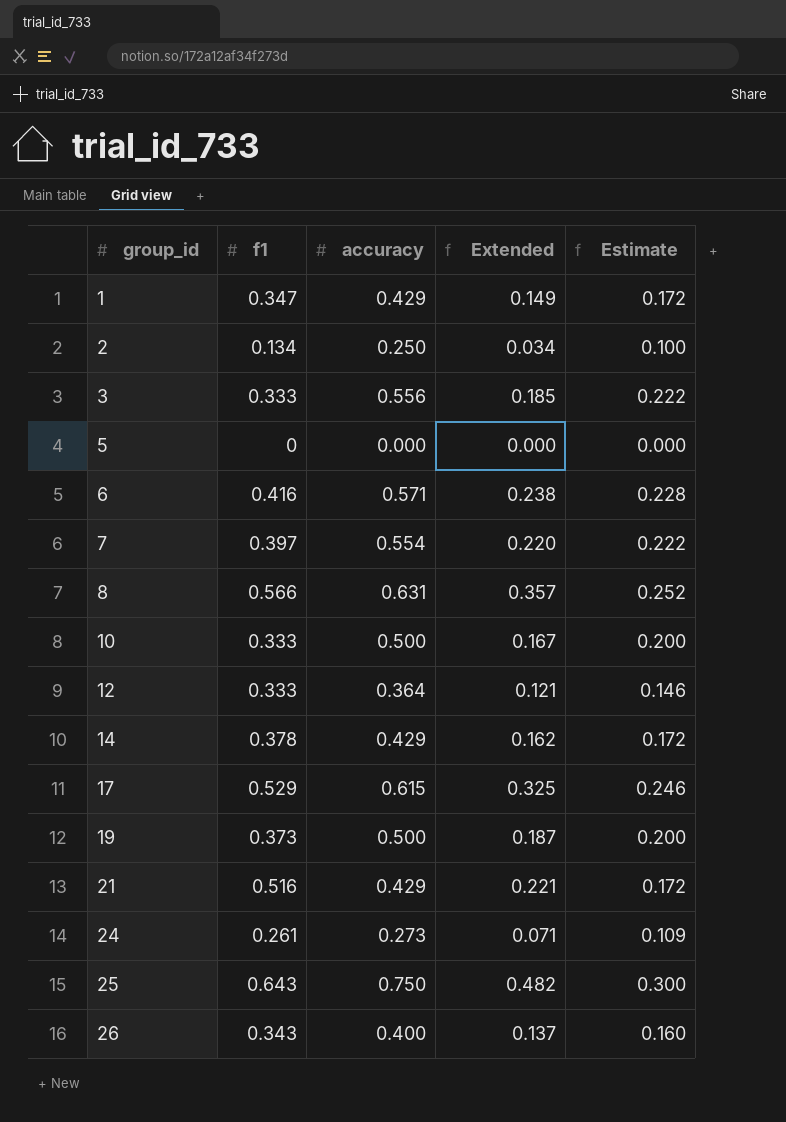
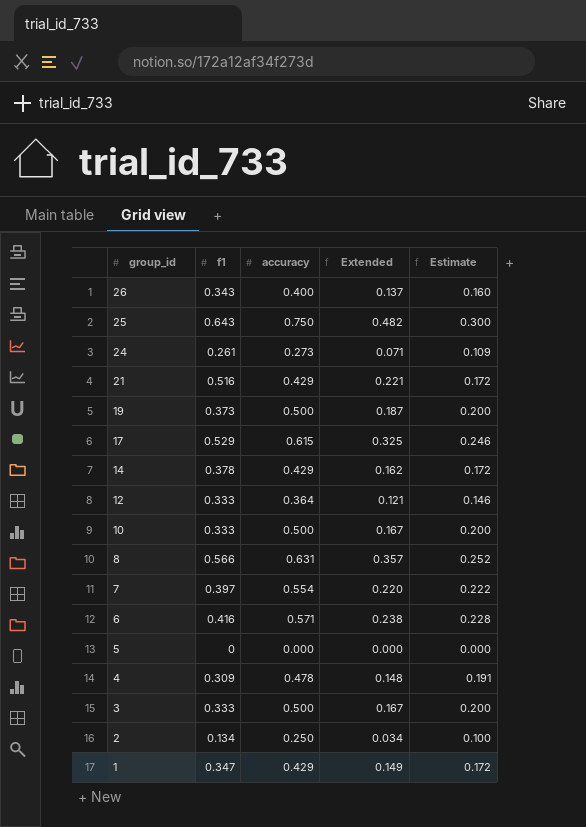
row order: group_id ascending -> group_id descending
row 4: none -> 0.309 | 0.478 | 0.148 | 0.191
3 | accuracy: 0.556 -> 0.500
3 | Extended: 0.185 -> 0.167
3 | Estimate: 0.222 -> 0.200

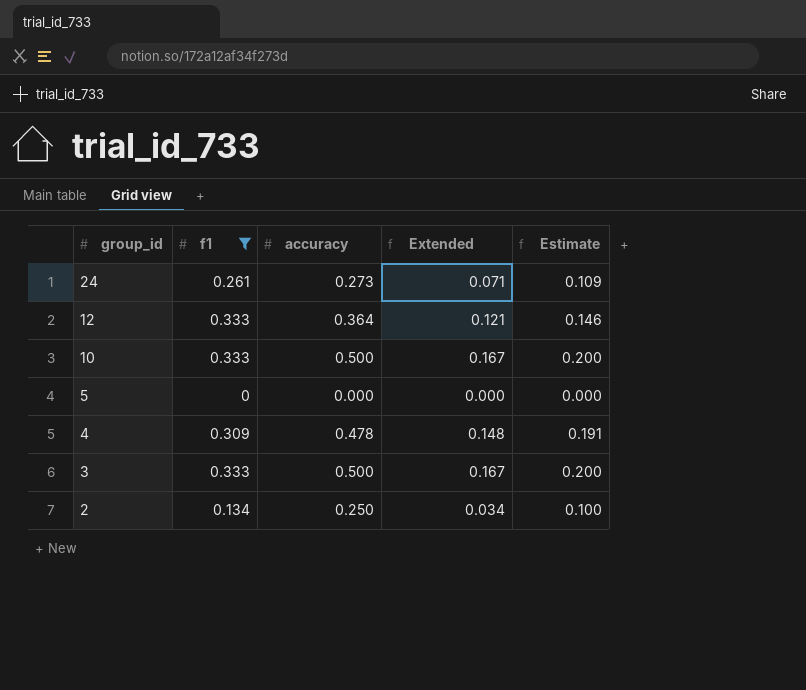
filter: none -> f1 <= 0.333

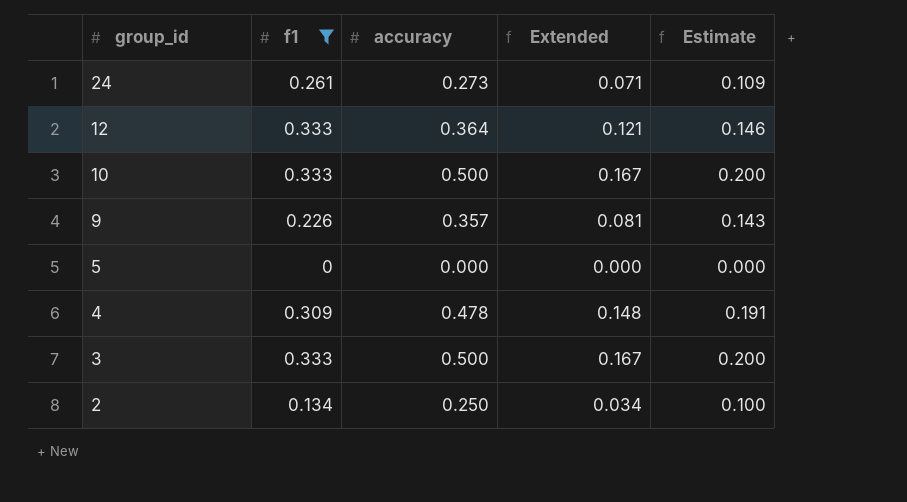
row 9: none -> 0.226 | 0.357 | 0.081 | 0.143

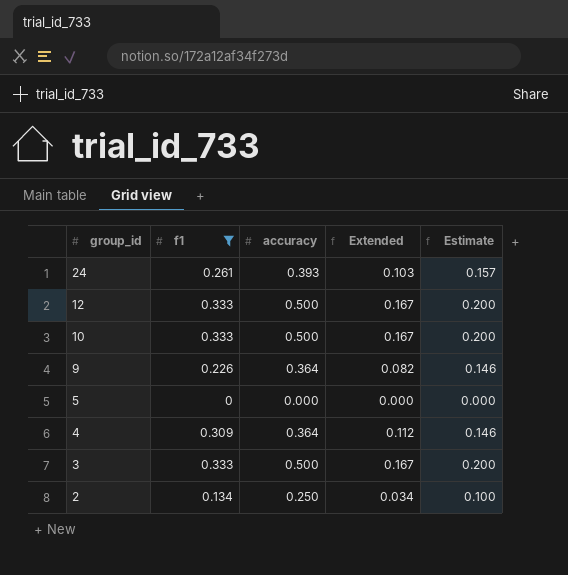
24 | accuracy: 0.273 -> 0.393
24 | Extended: 0.071 -> 0.103
24 | Estimate: 0.109 -> 0.157
12 | accuracy: 0.364 -> 0.500
12 | Extended: 0.121 -> 0.167
12 | Estimate: 0.146 -> 0.200
9 | accuracy: 0.357 -> 0.364
9 | Extended: 0.081 -> 0.082
9 | Estimate: 0.143 -> 0.146
4 | accuracy: 0.478 -> 0.364
4 | Extended: 0.148 -> 0.112
4 | Estimate: 0.191 -> 0.146

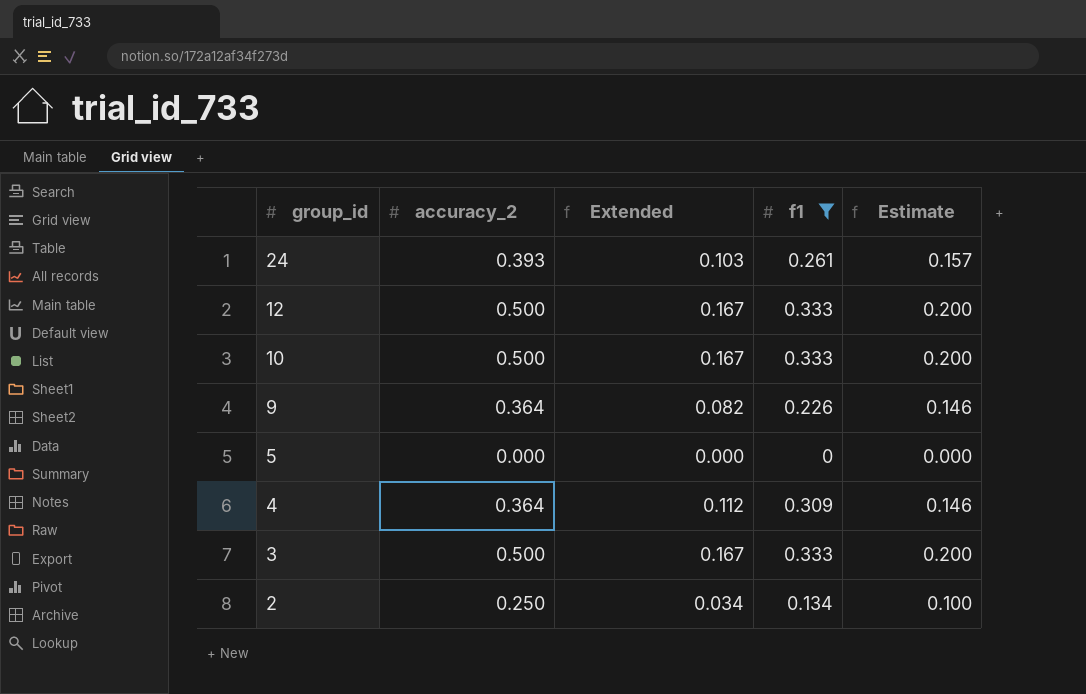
column name: accuracy -> accuracy_2
column f1 | position: 2 -> 4

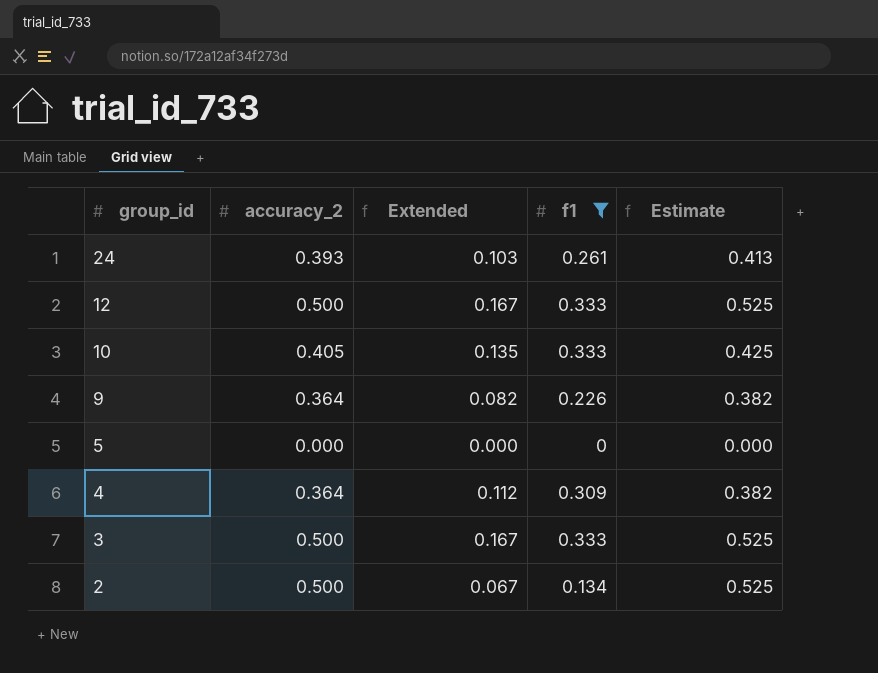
column Estimate | formula: [accuracy_2] * 0.4 -> [accuracy_2] * 1.05
10 | accuracy_2: 0.500 -> 0.405
10 | Extended: 0.167 -> 0.135
2 | accuracy_2: 0.250 -> 0.500
2 | Extended: 0.034 -> 0.067

